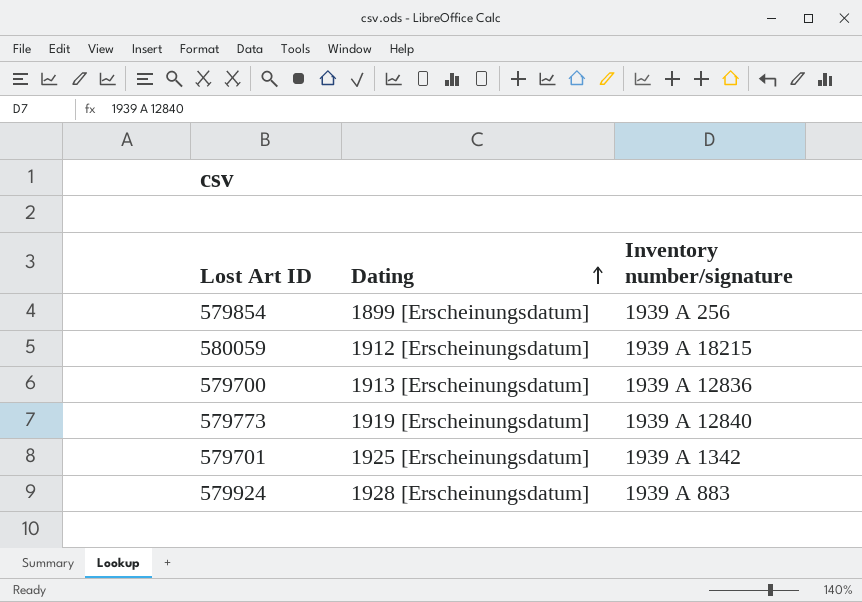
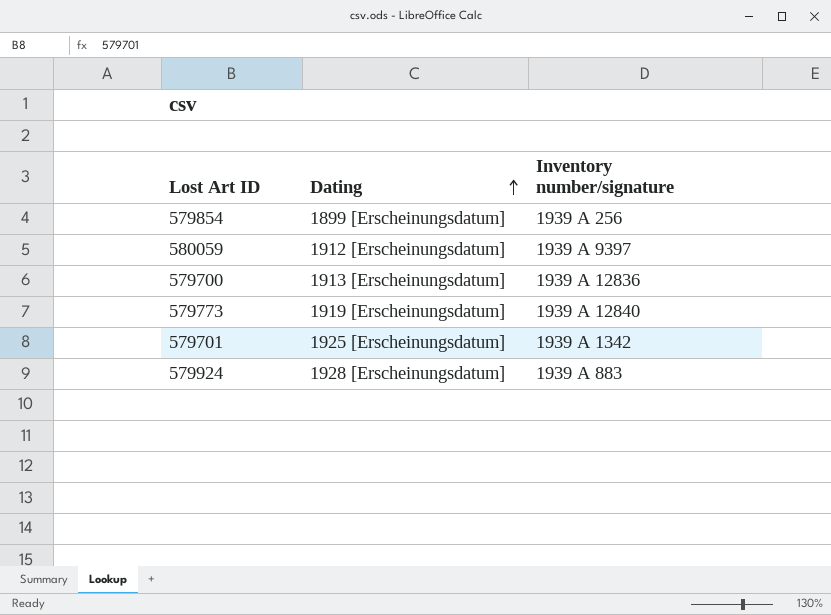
580059 | Inventory number/signature: 1939 A 18215 -> 1939 A 9397

